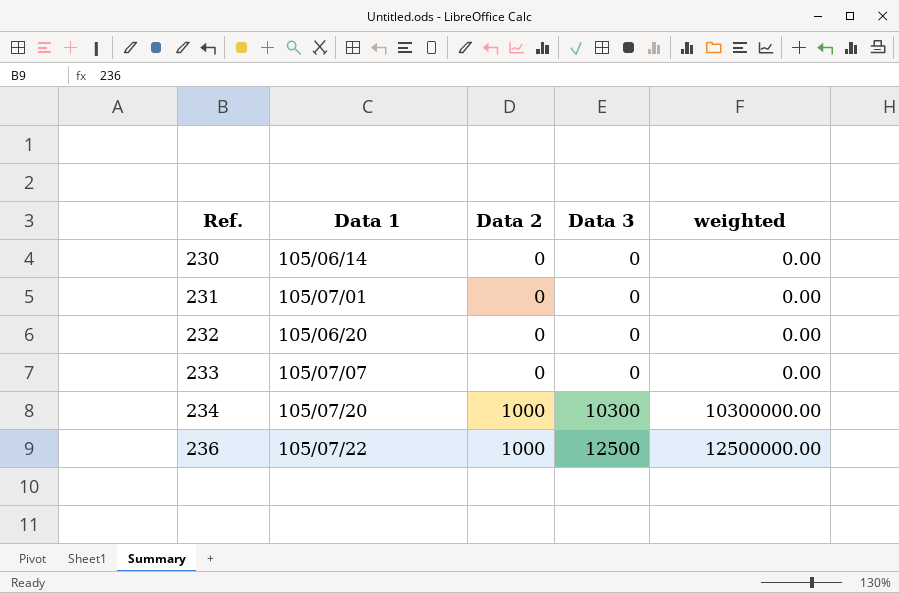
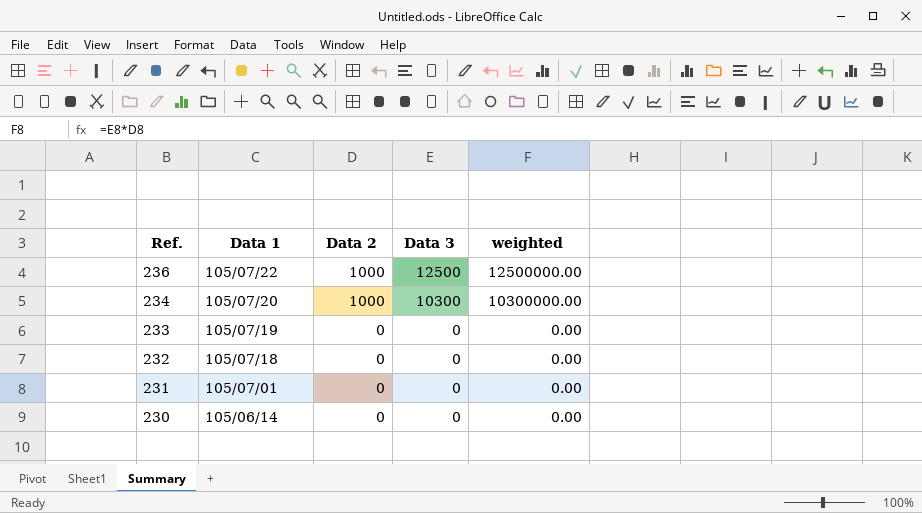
row order: Ref. ascending -> Ref. descending
233 | Data 1: 105/07/07 -> 105/07/19
232 | Data 1: 105/06/20 -> 105/07/18

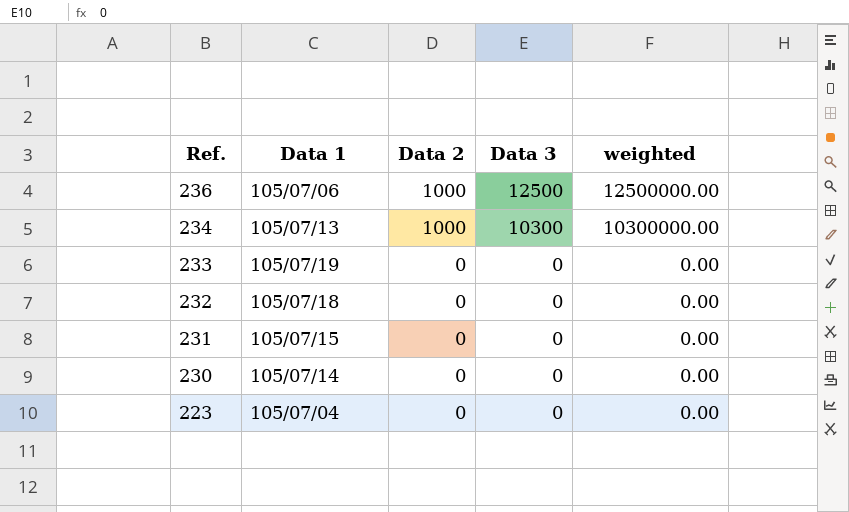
236 | Data 1: 105/07/22 -> 105/07/06
234 | Data 1: 105/07/20 -> 105/07/13
231 | Data 1: 105/07/01 -> 105/07/15
230 | Data 1: 105/06/14 -> 105/07/14
row 223: none -> 105/07/04 | 0 | 0 | 0.00

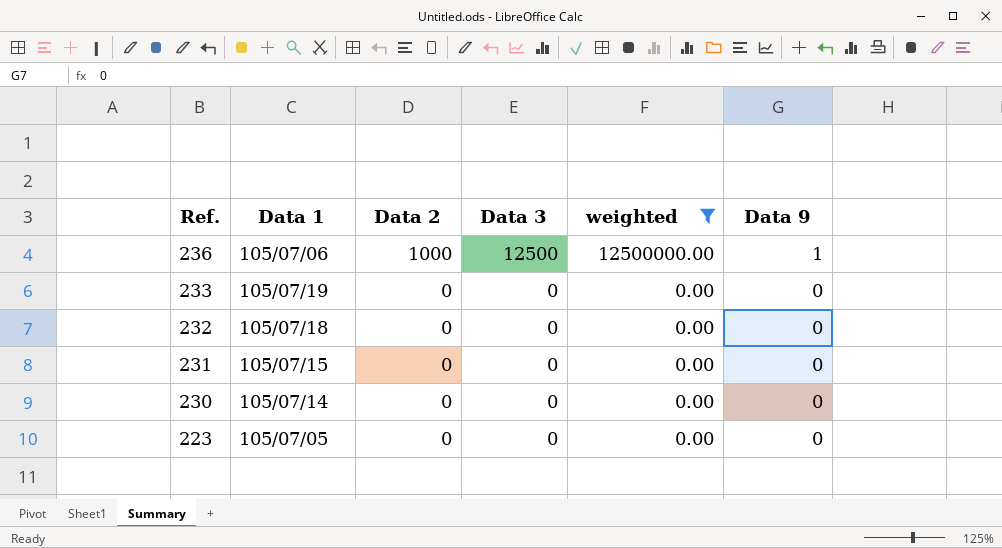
filter: none -> weighted != 10300000.00
column Data 9 | position: none -> 6
223 | Data 1: 105/07/04 -> 105/07/05

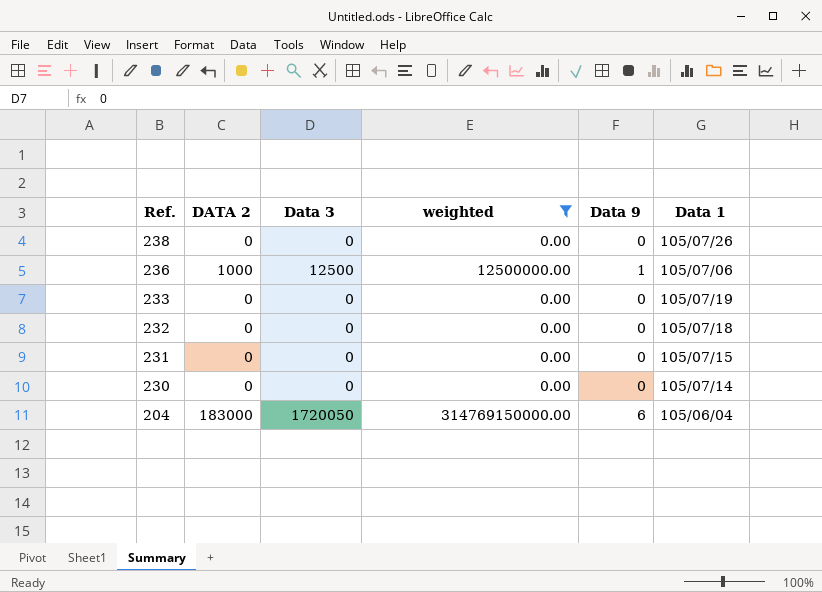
column name: Data 2 -> DATA 2
column Data 1 | position: 2 -> 6
row 223: 105/07/05 | 0 | 0 | 0.00 | 0 -> none
row 238: none -> 0 | 0 | 0.00 | 0 | 105/07/26
row 204: none -> 183000 | 1720050 | 314769150000.00 | 6 | 105/06/04

